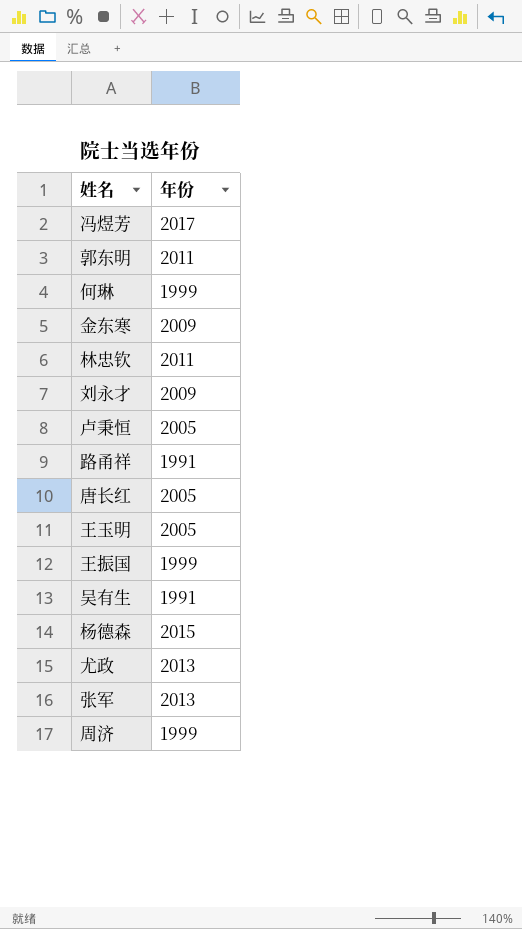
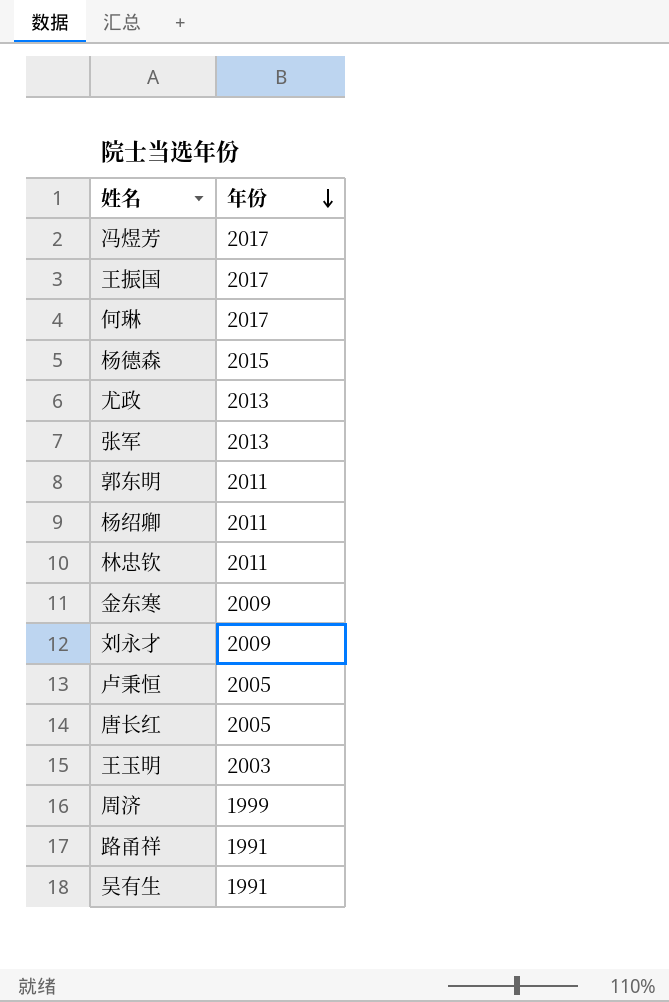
row order: none -> 年份 descending
王振国 | 年份: 1999 -> 2017
何琳 | 年份: 1999 -> 2017
row 杨绍卿: none -> 2011
王玉明 | 年份: 2005 -> 2003

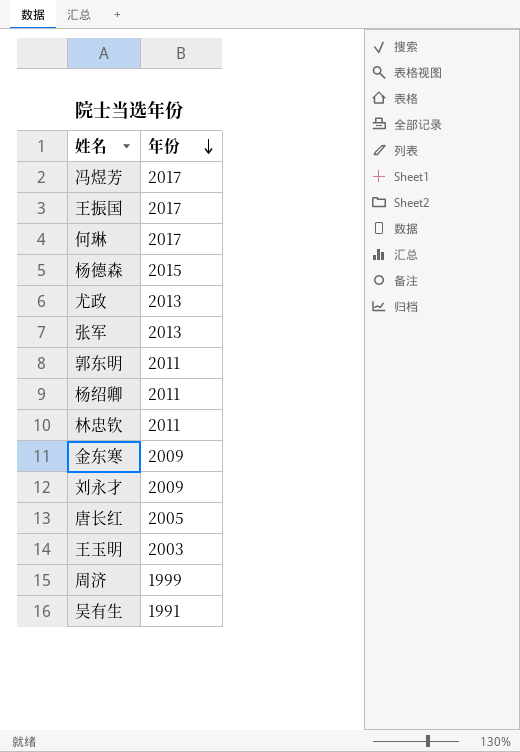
row 卢秉恒: 2005 -> none
row 路甬祥: 1991 -> none

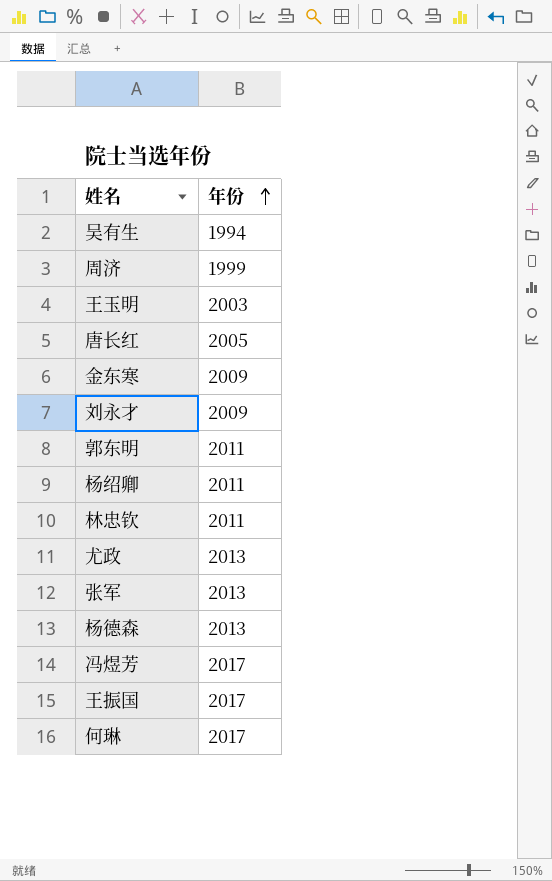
row order: 年份 descending -> 年份 ascending
吴有生 | 年份: 1991 -> 1994
杨德森 | 年份: 2015 -> 2013

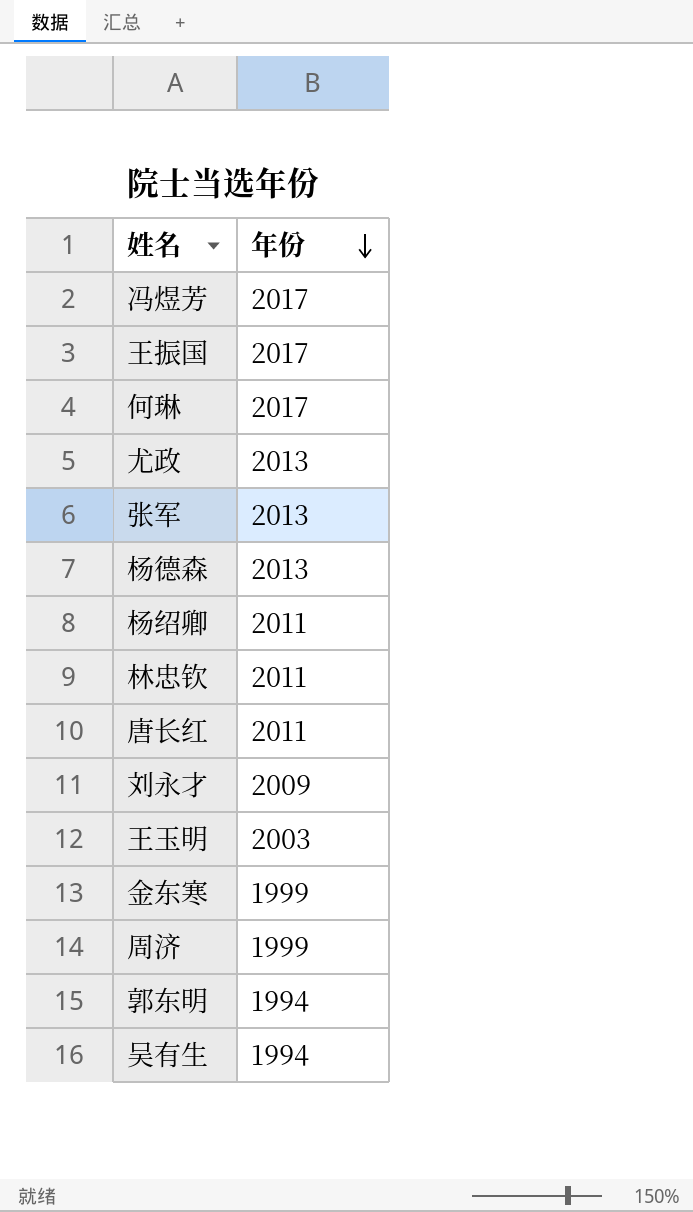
row order: 年份 ascending -> 年份 descending
唐长红 | 年份: 2005 -> 2011
金东寒 | 年份: 2009 -> 1999
郭东明 | 年份: 2011 -> 1994

